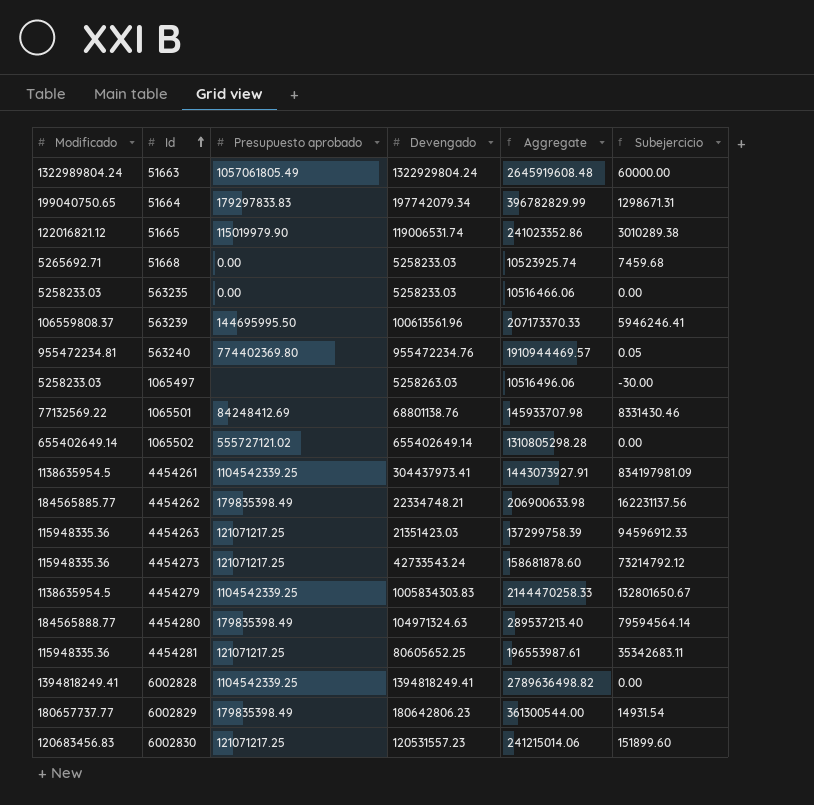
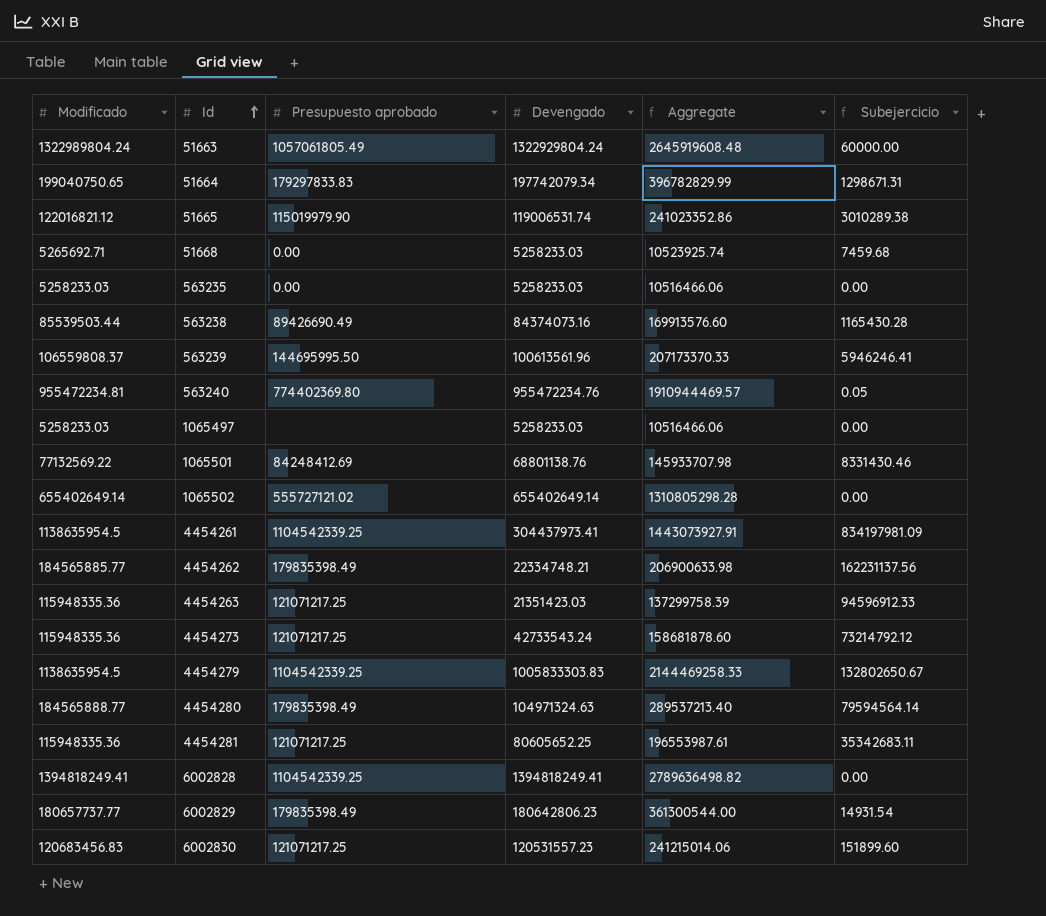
row 563238: none -> 85539503.44 | 89426690.49 | 84374073.16 | 169913576.60 | 1165430.28
1065497 | Devengado: 5258263.03 -> 5258233.03
1065497 | Aggregate: 10516496.06 -> 10516466.06
1065497 | Subejercicio: -30.00 -> 0.00
4454279 | Devengado: 1005834303.83 -> 1005833303.83
4454279 | Aggregate: 2144470258.33 -> 2144469258.33
4454279 | Subejercicio: 132801650.67 -> 132802650.67

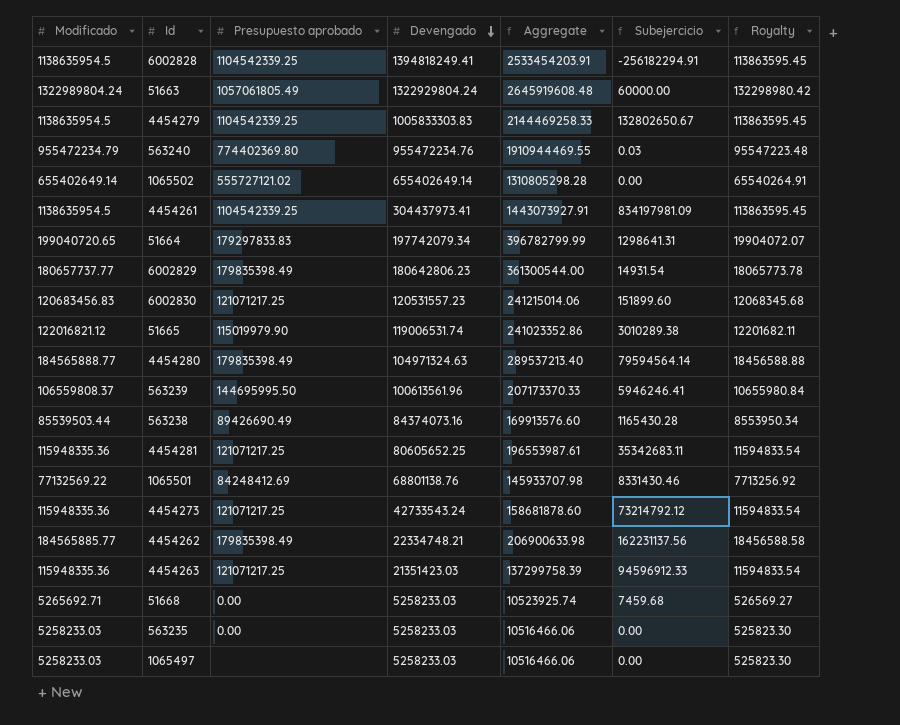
row order: Id ascending -> Devengado descending
column Royalty | formula: none -> [Modificado] * 0.1
6002828 | Modificado: 1394818249.41 -> 1138635954.5
6002828 | Aggregate: 2789636498.82 -> 2533454203.91
6002828 | Subejercicio: 0.00 -> -256182294.91
563240 | Modificado: 955472234.81 -> 955472234.79
563240 | Aggregate: 1910944469.57 -> 1910944469.55
563240 | Subejercicio: 0.05 -> 0.03
51664 | Modificado: 199040750.65 -> 199040720.65
51664 | Aggregate: 396782829.99 -> 396782799.99
51664 | Subejercicio: 1298671.31 -> 1298641.31

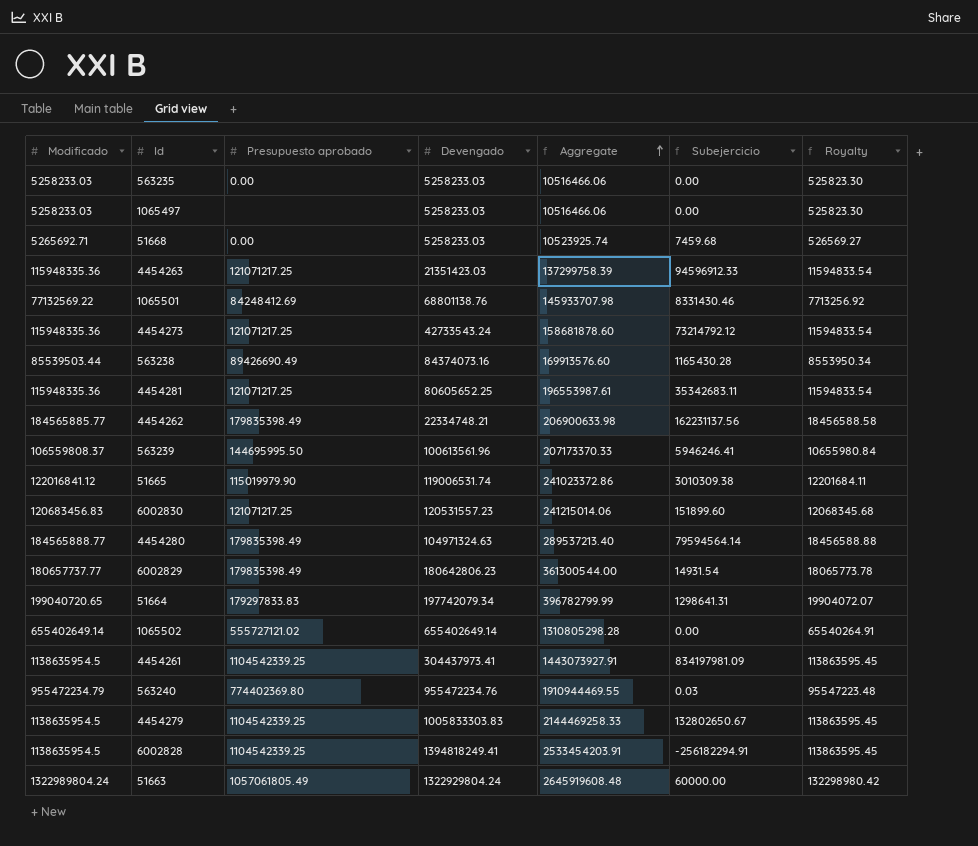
row order: Devengado descending -> Aggregate ascending
51665 | Modificado: 122016821.12 -> 122016841.12
51665 | Aggregate: 241023352.86 -> 241023372.86
51665 | Subejercicio: 3010289.38 -> 3010309.38
51665 | Royalty: 12201682.11 -> 12201684.11

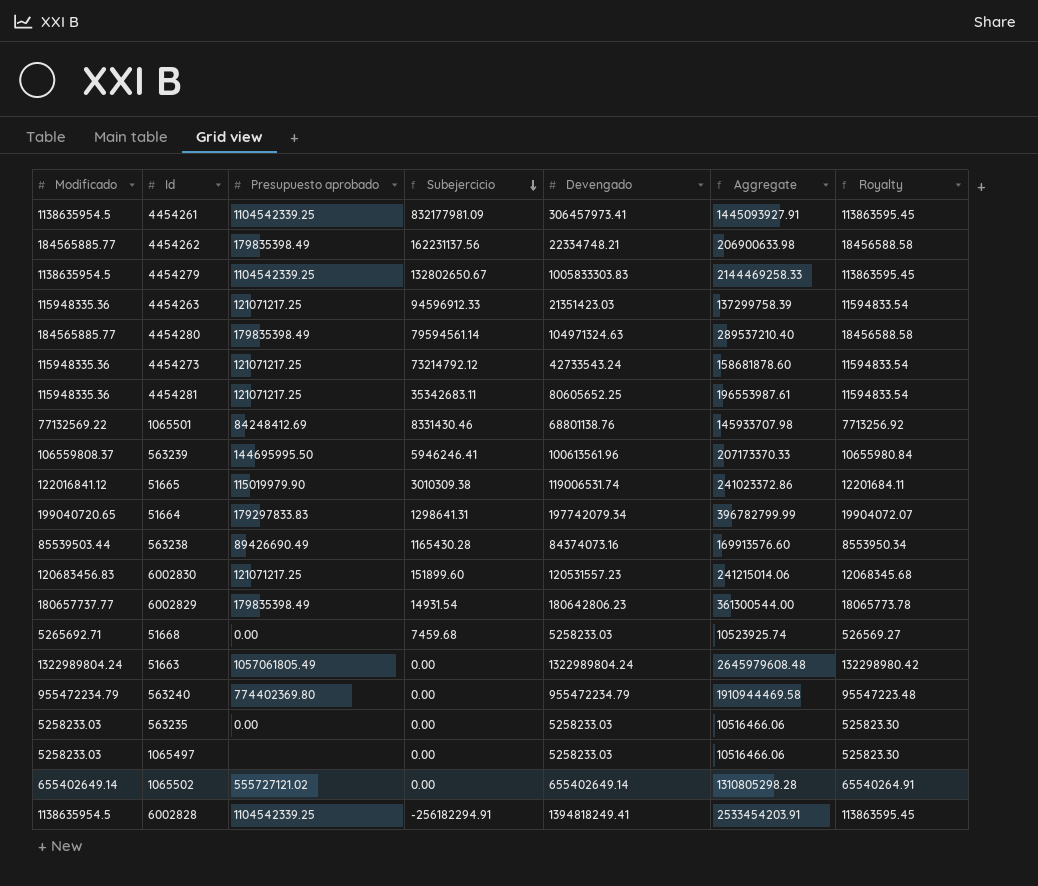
row order: Aggregate ascending -> Subejercicio descending
column Subejercicio | position: 6 -> 4
4454261 | Subejercicio: 834197981.09 -> 832177981.09
4454261 | Devengado: 304437973.41 -> 306457973.41
4454261 | Aggregate: 1443073927.91 -> 1445093927.91
4454280 | Modificado: 184565888.77 -> 184565885.77
4454280 | Subejercicio: 79594564.14 -> 79594561.14
4454280 | Aggregate: 289537213.40 -> 289537210.40
4454280 | Royalty: 18456588.88 -> 18456588.58
51663 | Subejercicio: 60000.00 -> 0.00
51663 | Devengado: 1322929804.24 -> 1322989804.24
51663 | Aggregate: 2645919608.48 -> 2645979608.48
563240 | Subejercicio: 0.03 -> 0.00
563240 | Devengado: 955472234.76 -> 955472234.79
563240 | Aggregate: 1910944469.55 -> 1910944469.58

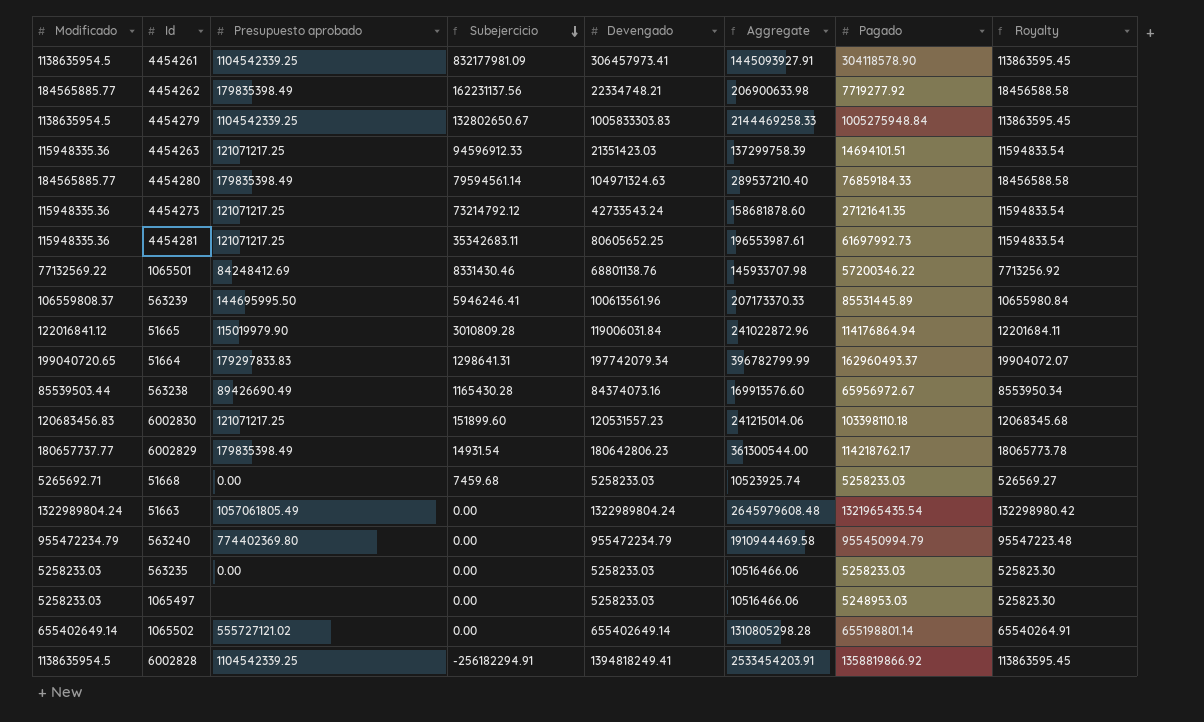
column Pagado | position: none -> 7
51665 | Subejercicio: 3010309.38 -> 3010809.28
51665 | Devengado: 119006531.74 -> 119006031.84
51665 | Aggregate: 241023372.86 -> 241022872.96

